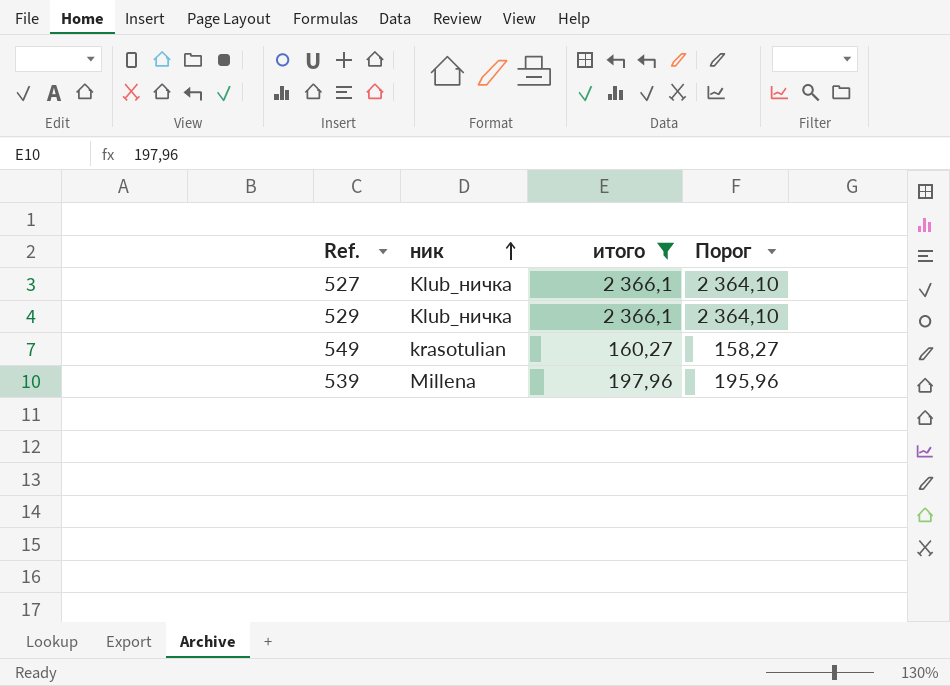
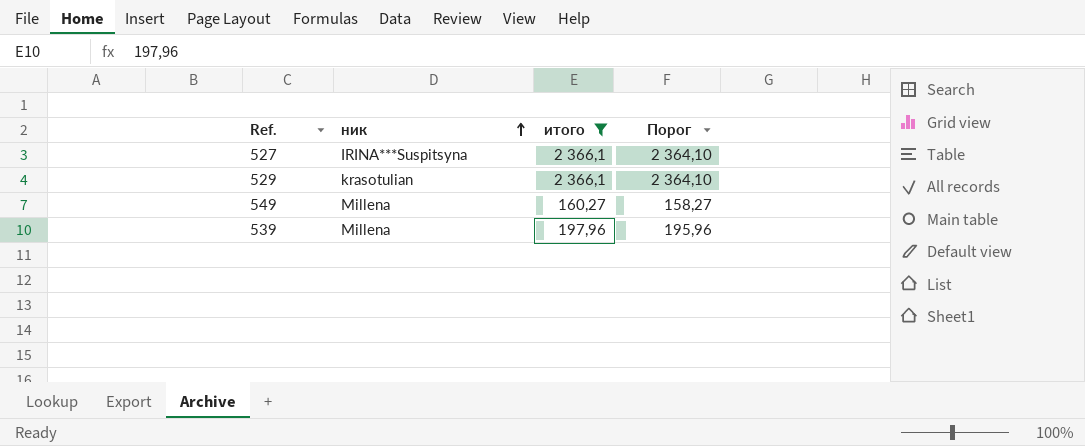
527 | ник: Klub_ничка -> IRINA***Suspitsyna
529 | ник: Klub_ничка -> krasotulian
549 | ник: krasotulian -> Millena

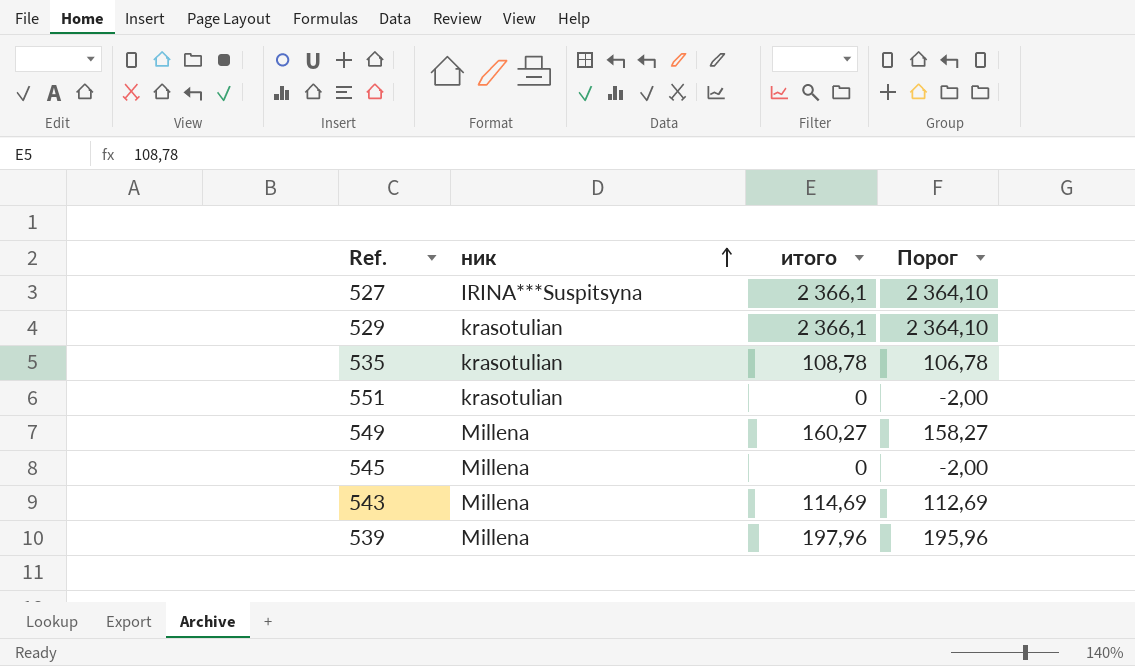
filter: итого >= 160,27 -> none

